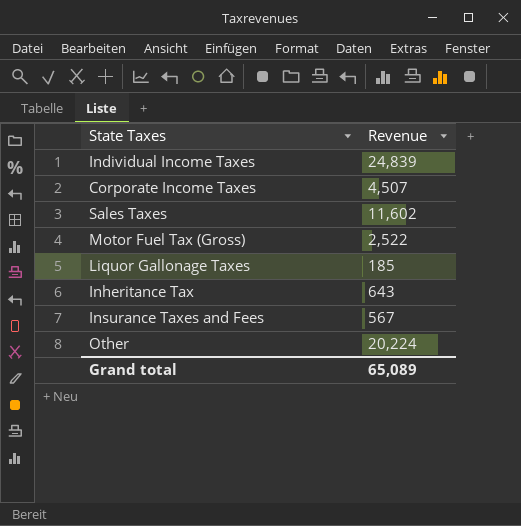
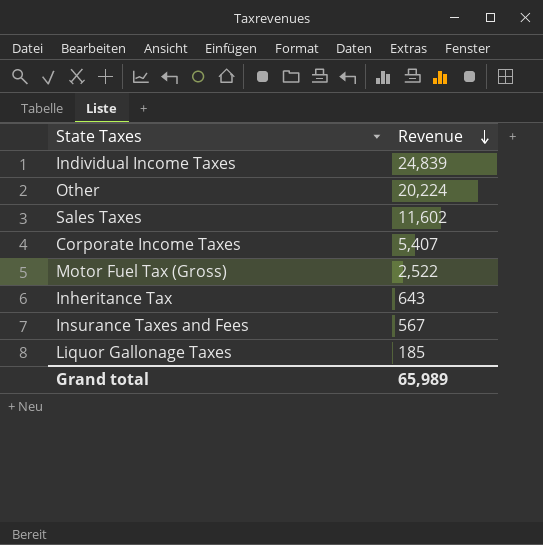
row order: none -> Revenue descending
Corporate Income Taxes | Revenue: 4,507 -> 5,407
Grand total | Revenue: 65,089 -> 65,989

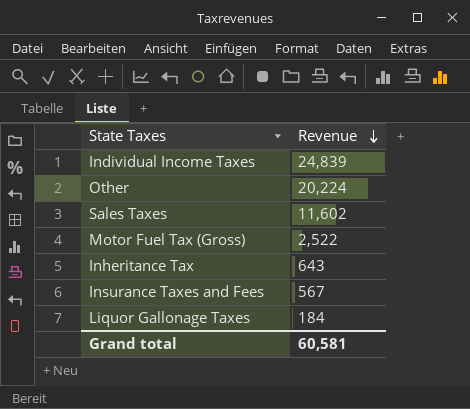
row Corporate Income Taxes: 5,407 -> none
Liquor Gallonage Taxes | Revenue: 185 -> 184
Grand total | Revenue: 65,989 -> 60,581

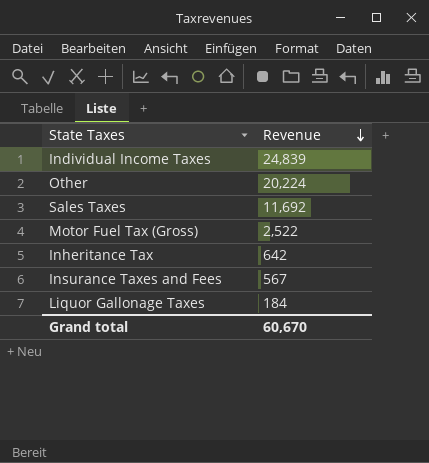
Sales Taxes | Revenue: 11,602 -> 11,692
Inheritance Tax | Revenue: 643 -> 642
Grand total | Revenue: 60,581 -> 60,670

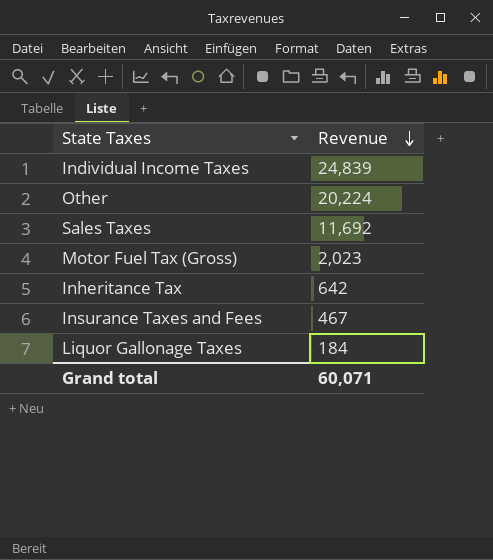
Motor Fuel Tax (Gross) | Revenue: 2,522 -> 2,023
Insurance Taxes and Fees | Revenue: 567 -> 467
Grand total | Revenue: 60,670 -> 60,071

